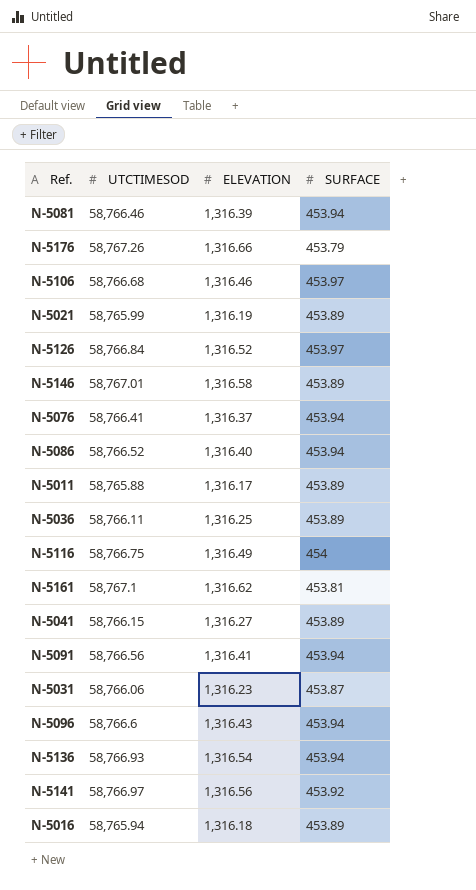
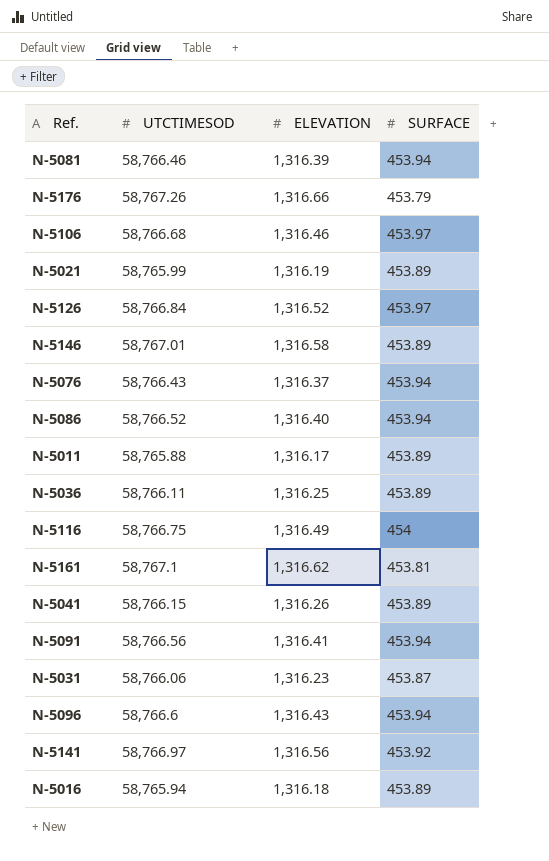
row N-5136: 58,766.93 | 1,316.54 | 453.94 -> none
N-5076 | UTCTIMESOD: 58,766.41 -> 58,766.43
N-5041 | ELEVATION: 1,316.27 -> 1,316.26

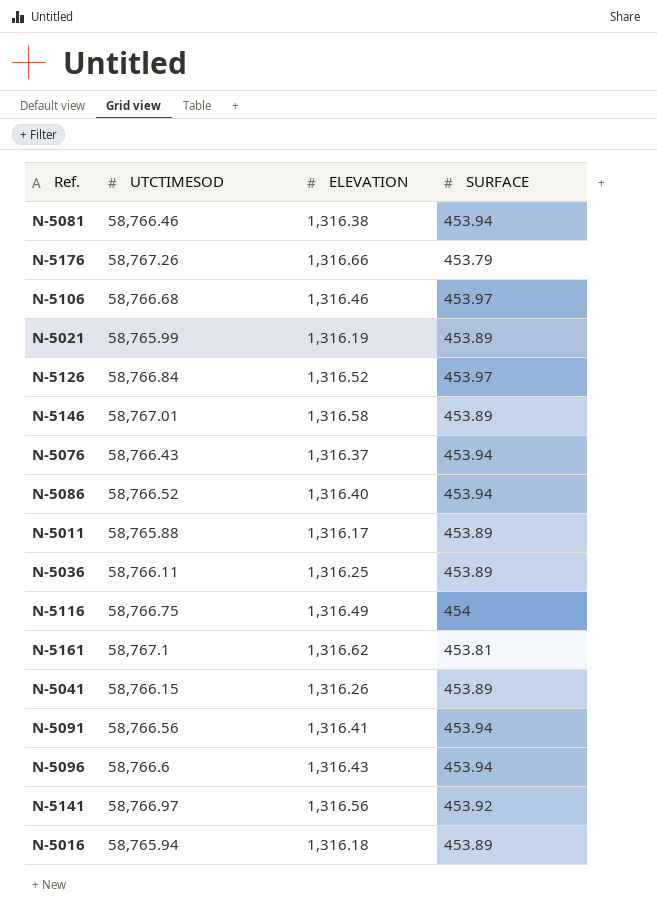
row N-5031: 58,766.06 | 1,316.23 | 453.87 -> none
N-5081 | ELEVATION: 1,316.39 -> 1,316.38

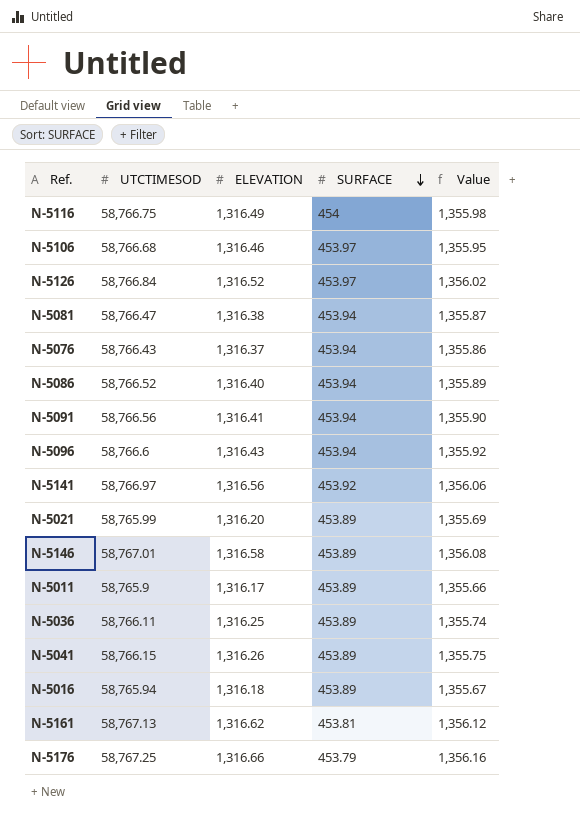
row order: none -> SURFACE descending
column Value | formula: none -> [ELEVATION] * 1.03
N-5081 | UTCTIMESOD: 58,766.46 -> 58,766.47
N-5021 | ELEVATION: 1,316.19 -> 1,316.20
N-5011 | UTCTIMESOD: 58,765.88 -> 58,765.9
N-5161 | UTCTIMESOD: 58,767.1 -> 58,767.13
N-5176 | UTCTIMESOD: 58,767.26 -> 58,767.25

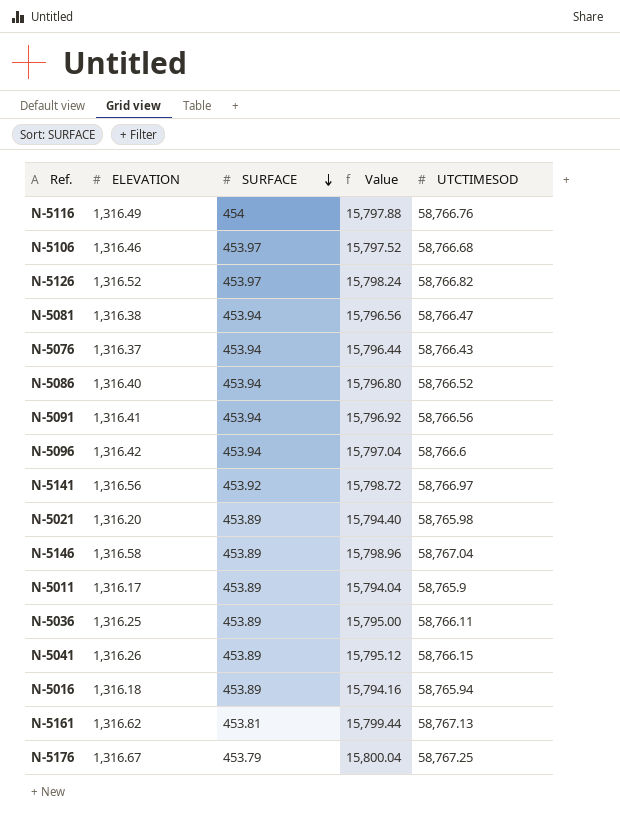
column Value | formula: [ELEVATION] * 1.03 -> [ELEVATION] * 12
column UTCTIMESOD | position: 2 -> 5
N-5116 | UTCTIMESOD: 58,766.75 -> 58,766.76
N-5126 | UTCTIMESOD: 58,766.84 -> 58,766.82
N-5096 | ELEVATION: 1,316.43 -> 1,316.42
N-5021 | UTCTIMESOD: 58,765.99 -> 58,765.98
N-5146 | UTCTIMESOD: 58,767.01 -> 58,767.04
N-5176 | ELEVATION: 1,316.66 -> 1,316.67

